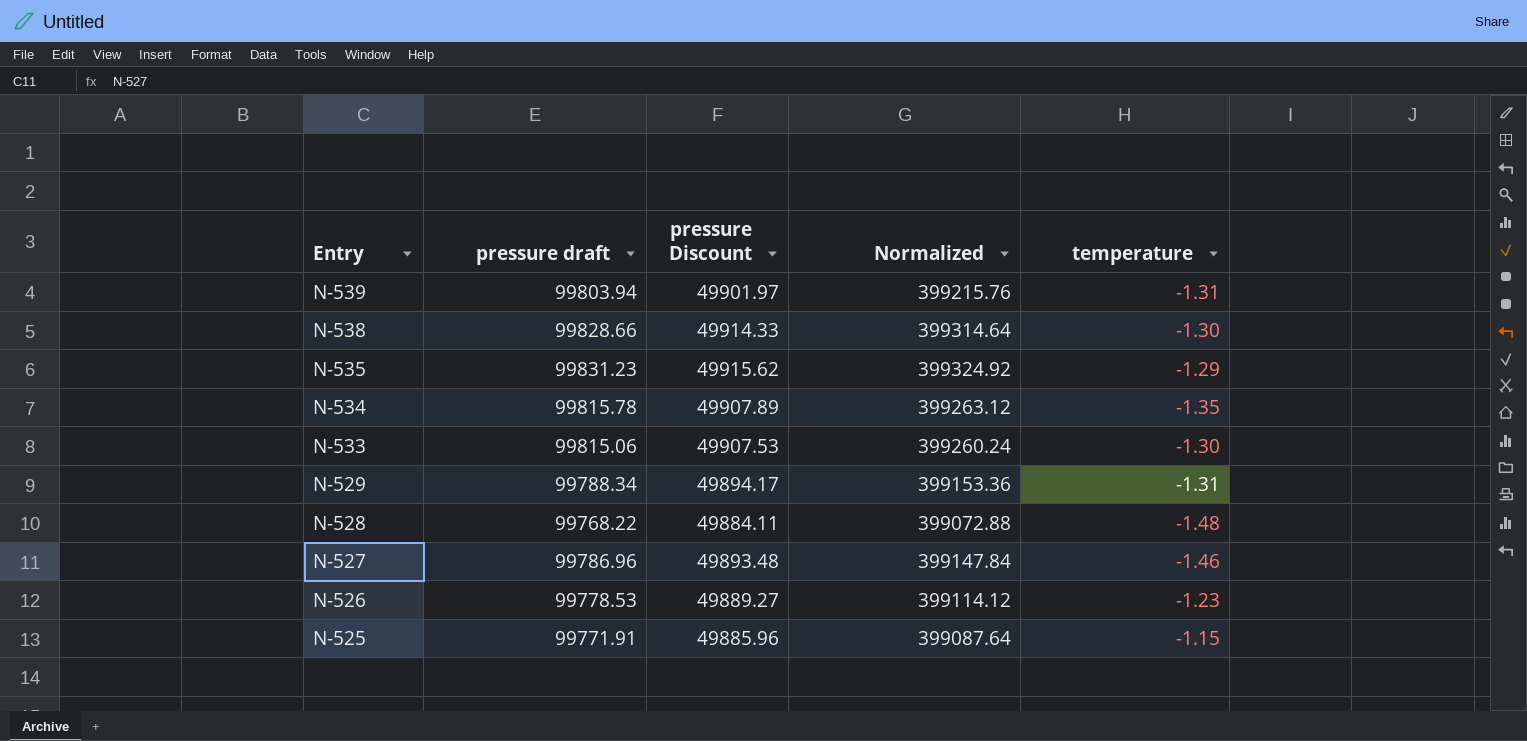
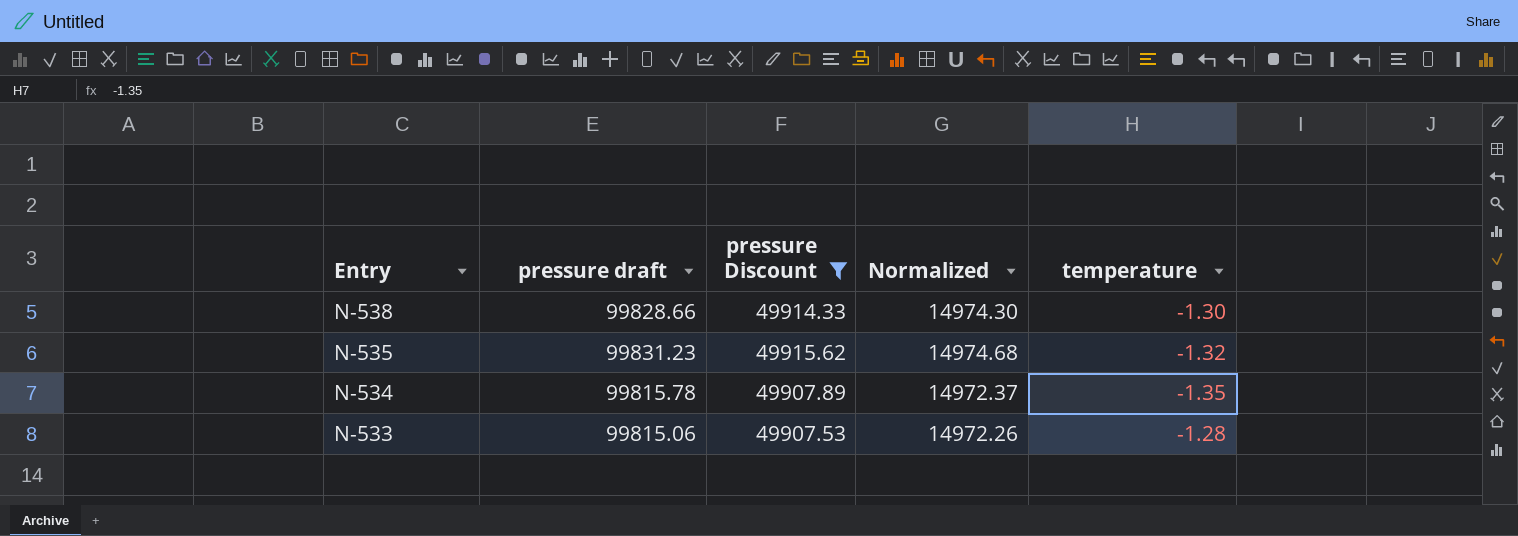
filter: none -> pressure Discount >= 49907.53
column Normalized | formula: [pressure draft] * 4 -> [pressure draft] * 0.15
N-535 | temperature: -1.29 -> -1.32
N-533 | temperature: -1.30 -> -1.28

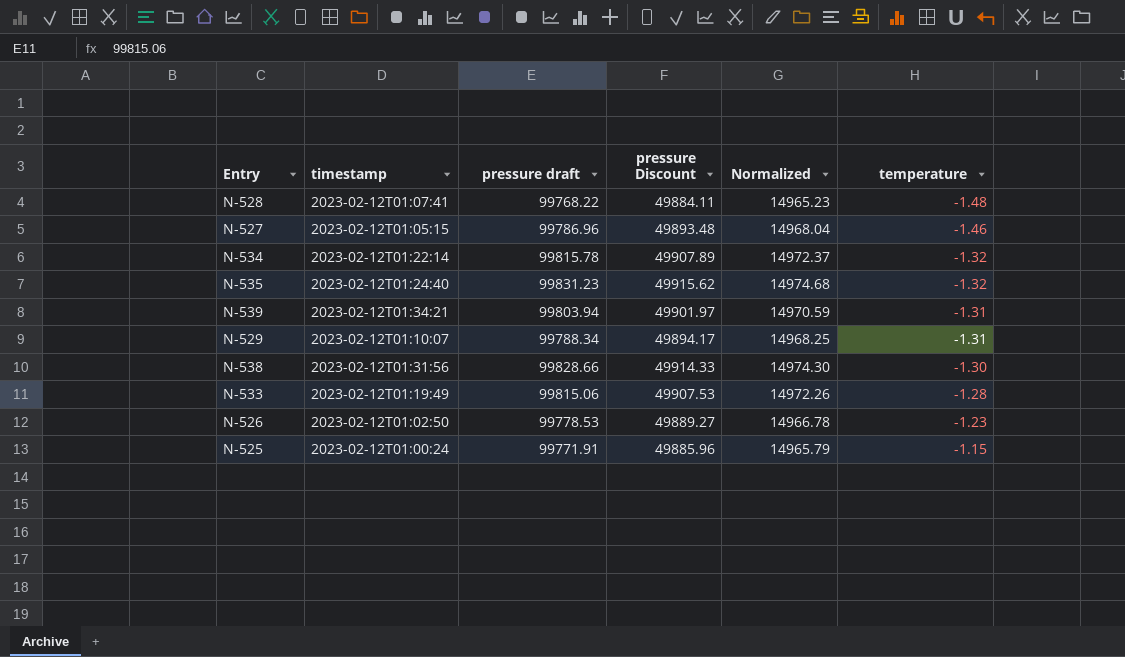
filter: pressure Discount >= 49907.53 -> none
row order: Entry descending -> temperature ascending
column timestamp | position: none -> 2
N-534 | temperature: -1.35 -> -1.32

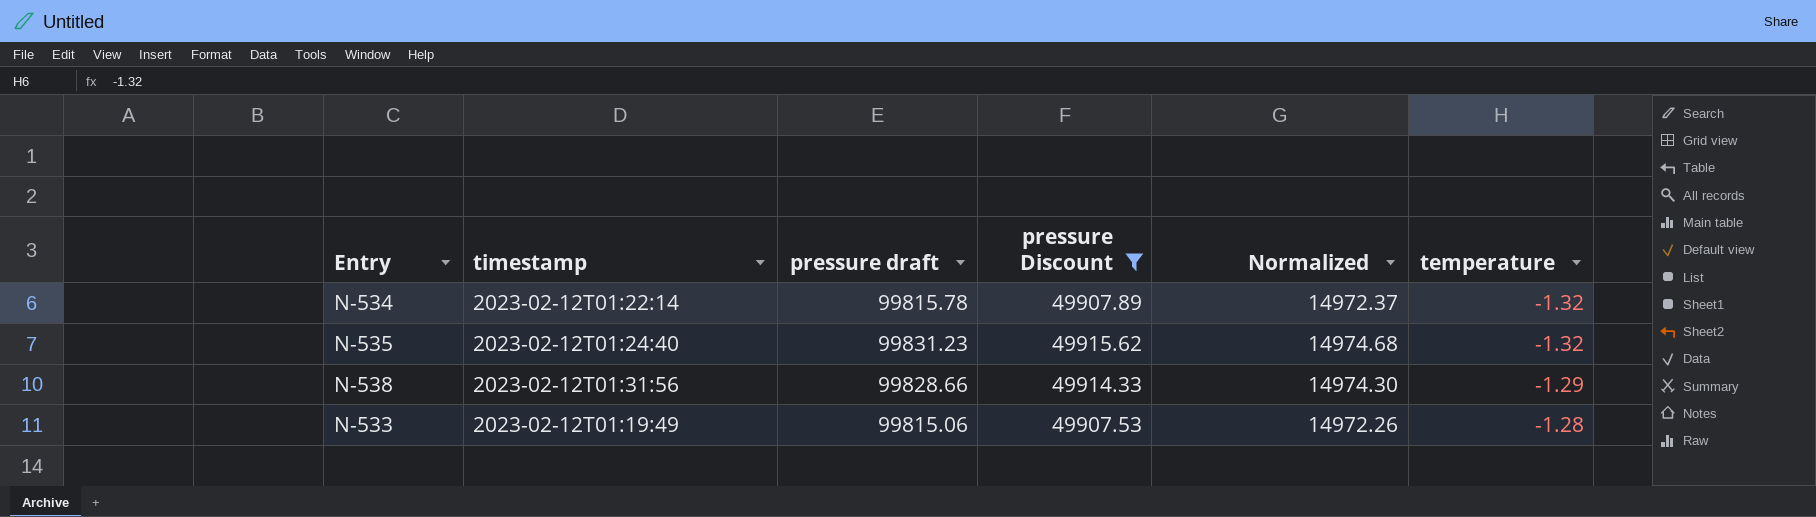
filter: none -> pressure Discount >= 49907.53
N-538 | temperature: -1.30 -> -1.29

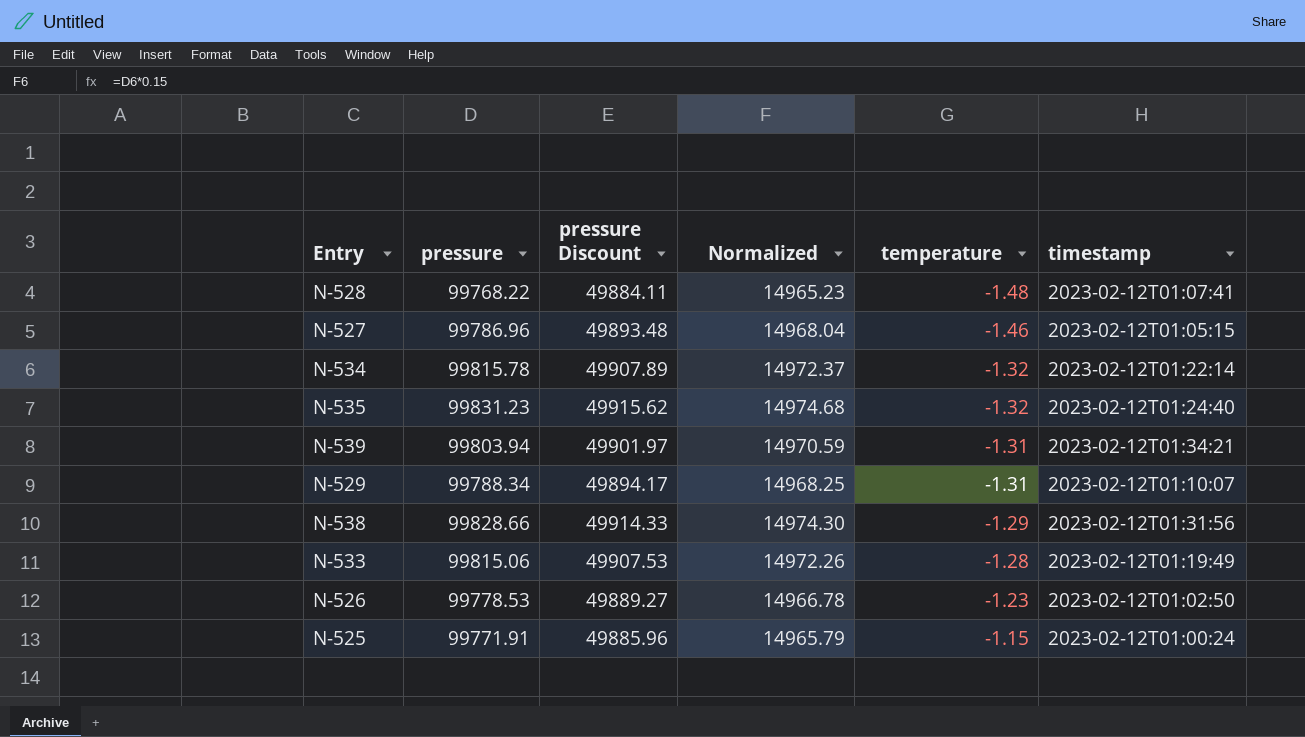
filter: pressure Discount >= 49907.53 -> none
column name: pressure draft -> pressure
column timestamp | position: 2 -> 6

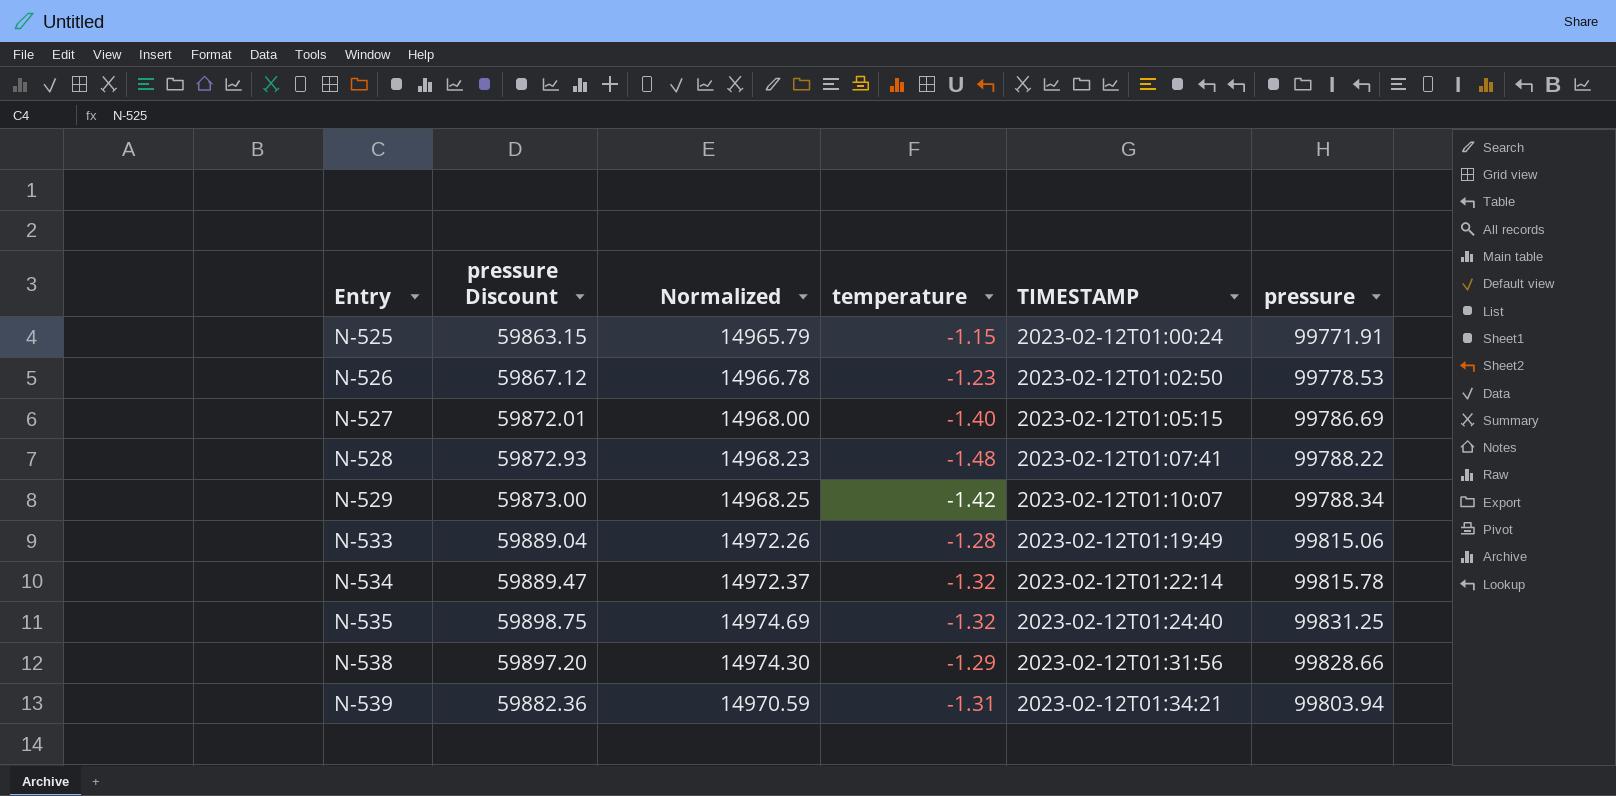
row order: temperature ascending -> Entry ascending
column pressure Discount | formula: [pressure] * 0.5 -> [pressure] * 0.6
column name: timestamp -> TIMESTAMP
column pressure | position: 2 -> 6
N-527 | Normalized: 14968.04 -> 14968.00
N-527 | temperature: -1.46 -> -1.40
N-527 | pressure: 99786.96 -> 99786.69
N-528 | Normalized: 14965.23 -> 14968.23
N-528 | pressure: 99768.22 -> 99788.22
N-529 | temperature: -1.31 -> -1.42
N-535 | Normalized: 14974.68 -> 14974.69
N-535 | pressure: 99831.23 -> 99831.25

